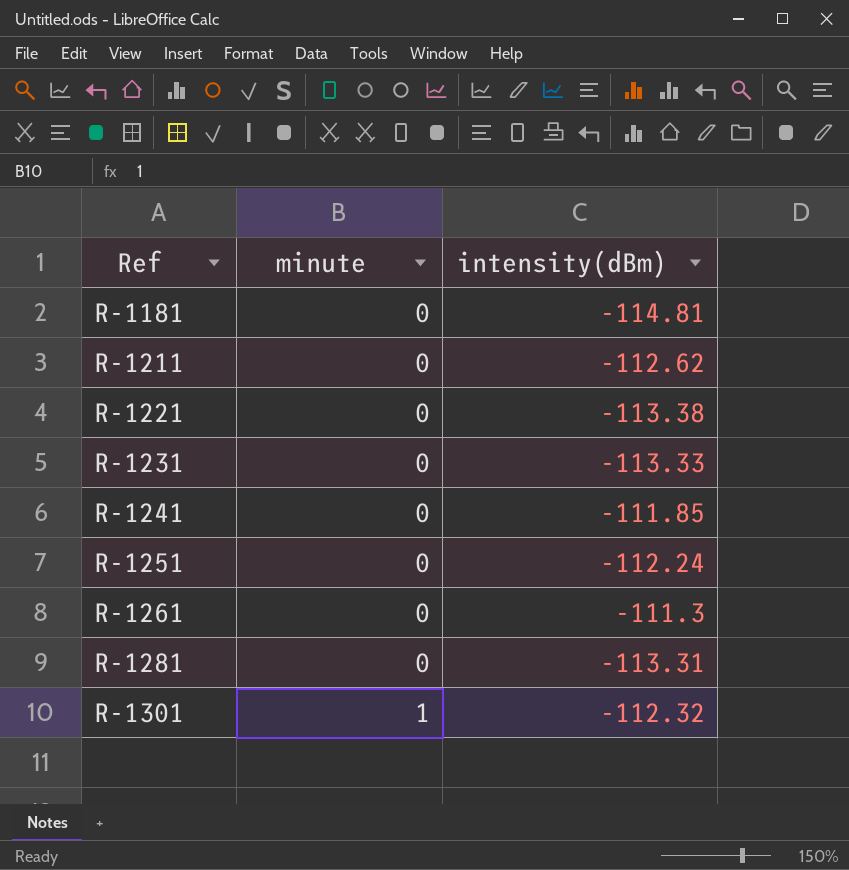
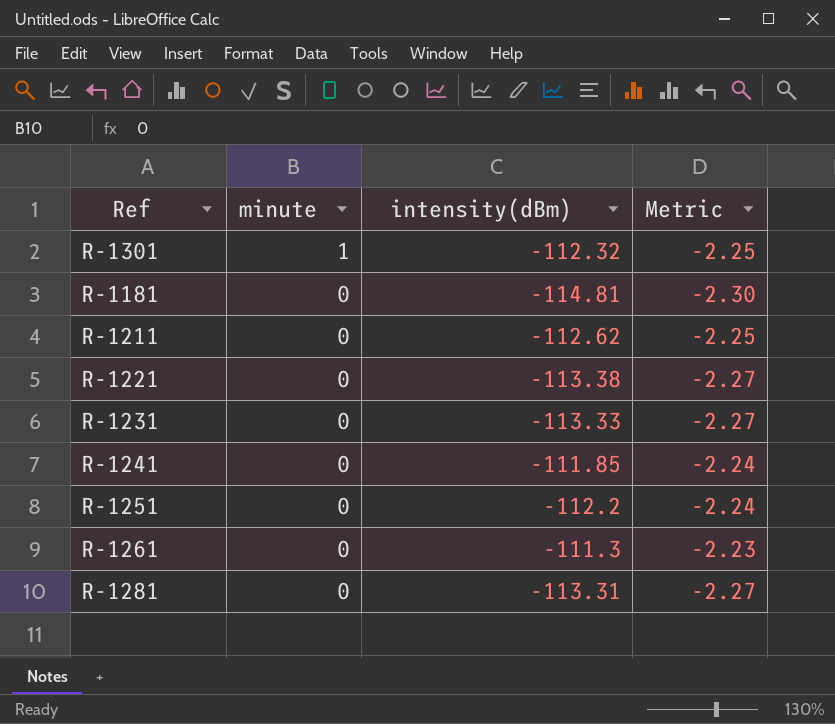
row order: Ref ascending -> minute descending
column Metric | formula: none -> [intensity(dBm)] * 0.02
R-1251 | intensity(dBm): -112.24 -> -112.2

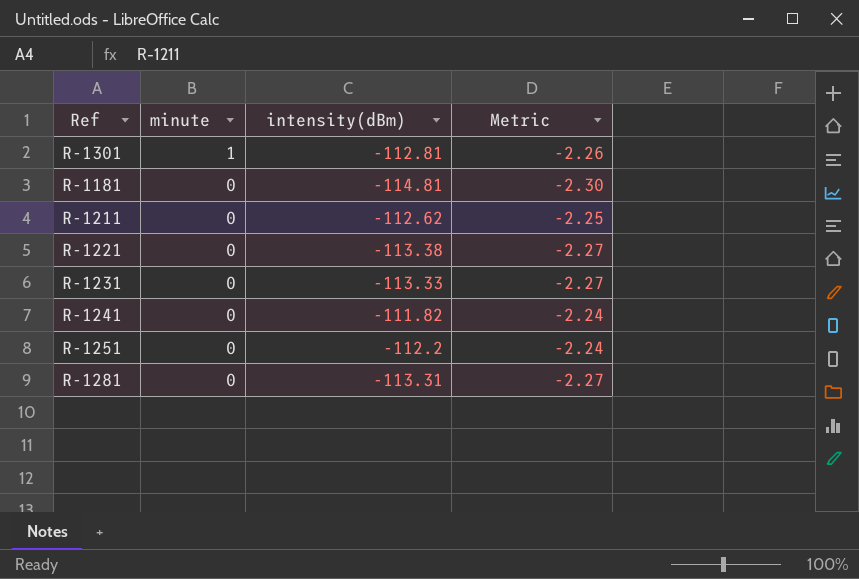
row R-1261: 0 | -111.3 | -2.23 -> none
R-1301 | intensity(dBm): -112.32 -> -112.81
R-1301 | Metric: -2.25 -> -2.26
R-1241 | intensity(dBm): -111.85 -> -111.82

